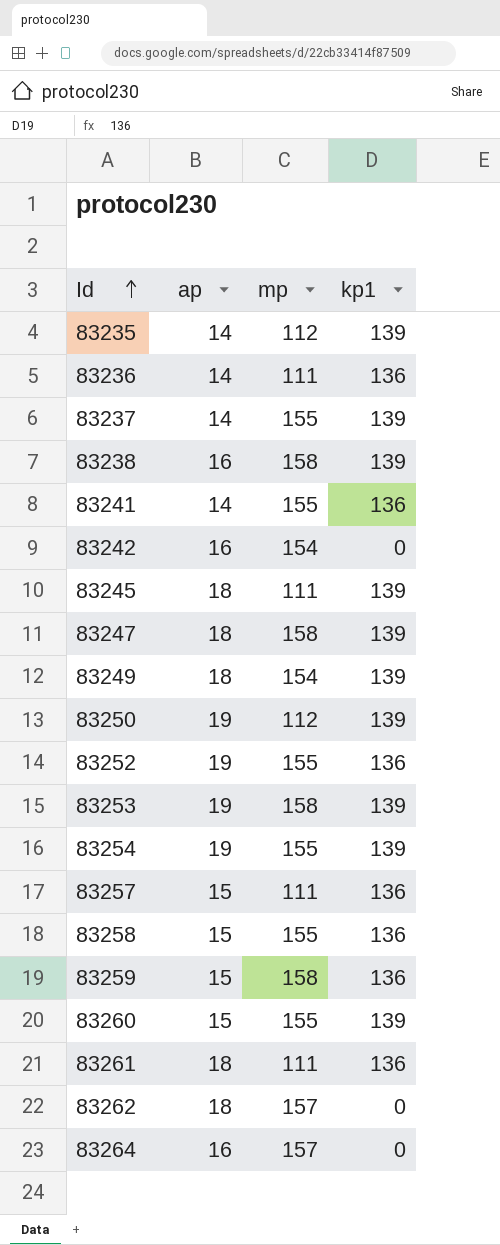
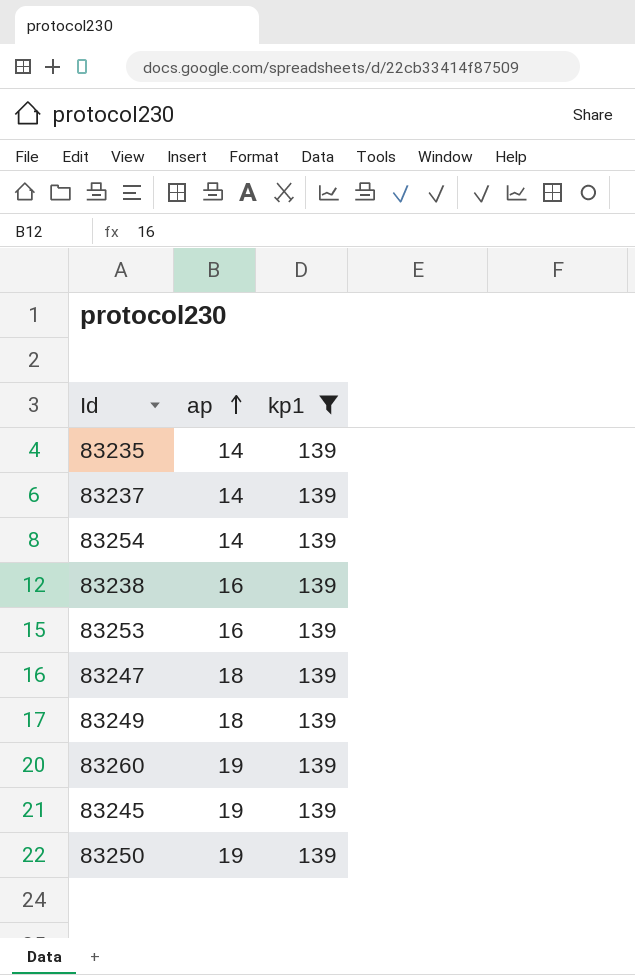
filter: none -> kp1 = 139
row order: Id ascending -> ap ascending
column mp | position: 3 -> none
83254 | ap: 19 -> 14
83253 | ap: 19 -> 16
83260 | ap: 15 -> 19
83245 | ap: 18 -> 19

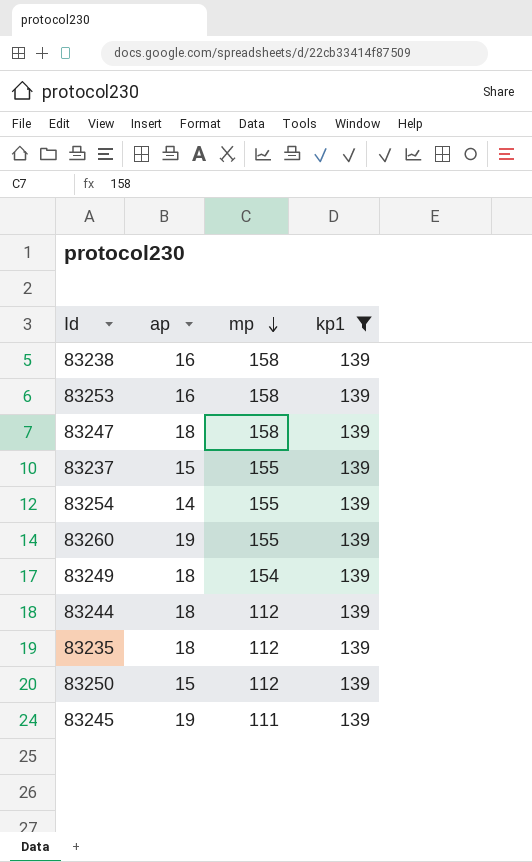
row order: ap ascending -> mp descending
column mp | position: none -> 3
83237 | ap: 14 -> 15
row 83244: none -> 18 | 112 | 139
83235 | ap: 14 -> 18
83250 | ap: 19 -> 15

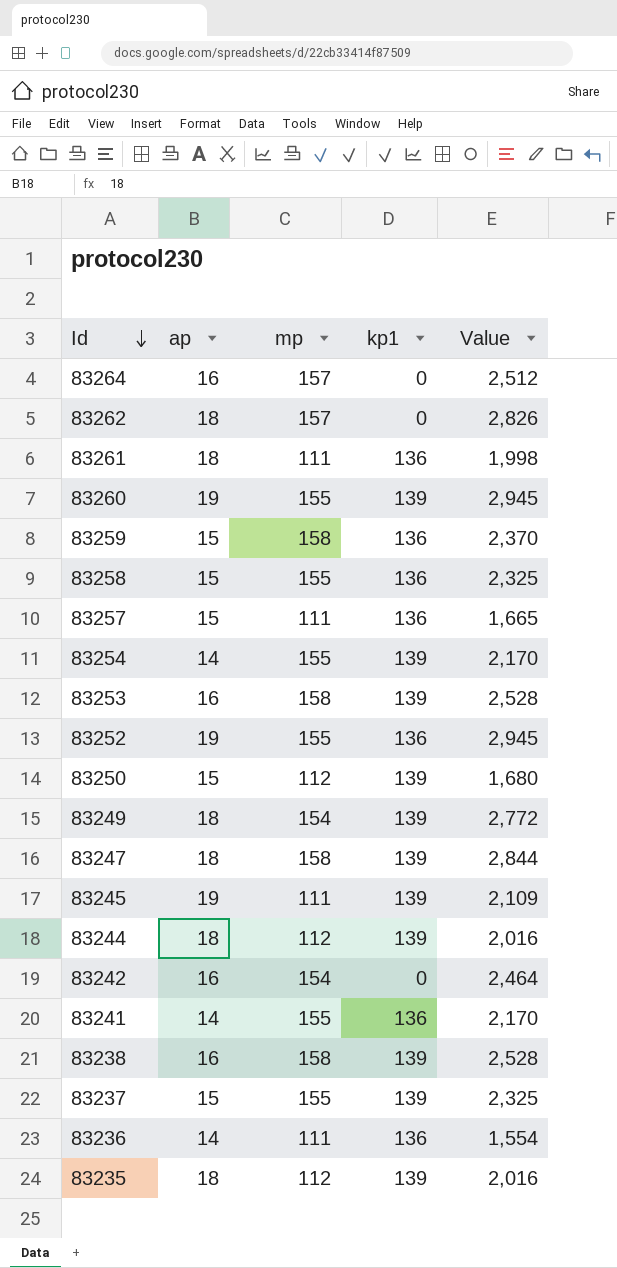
filter: kp1 = 139 -> none
row order: mp descending -> Id descending
column Value | formula: none -> [ap] * [mp]

